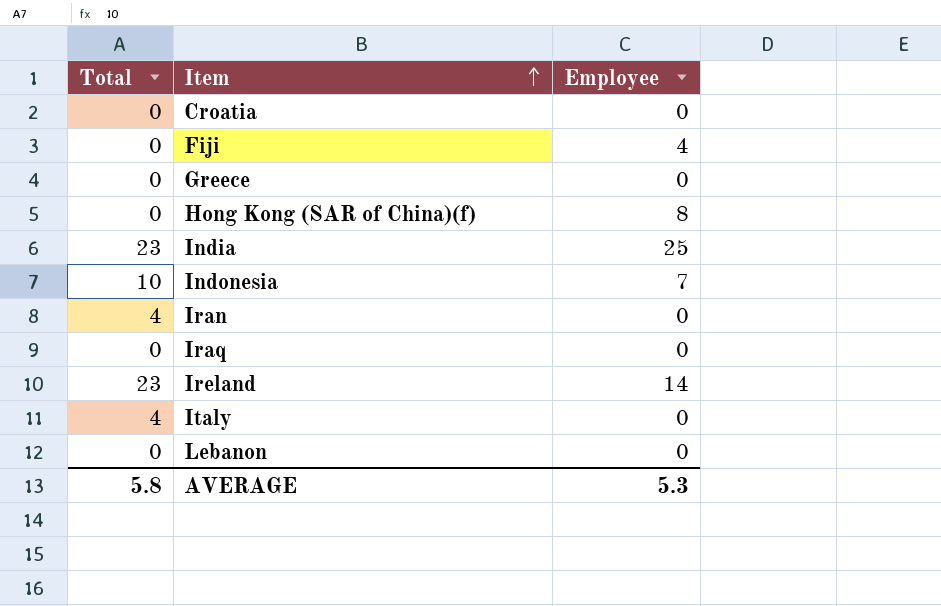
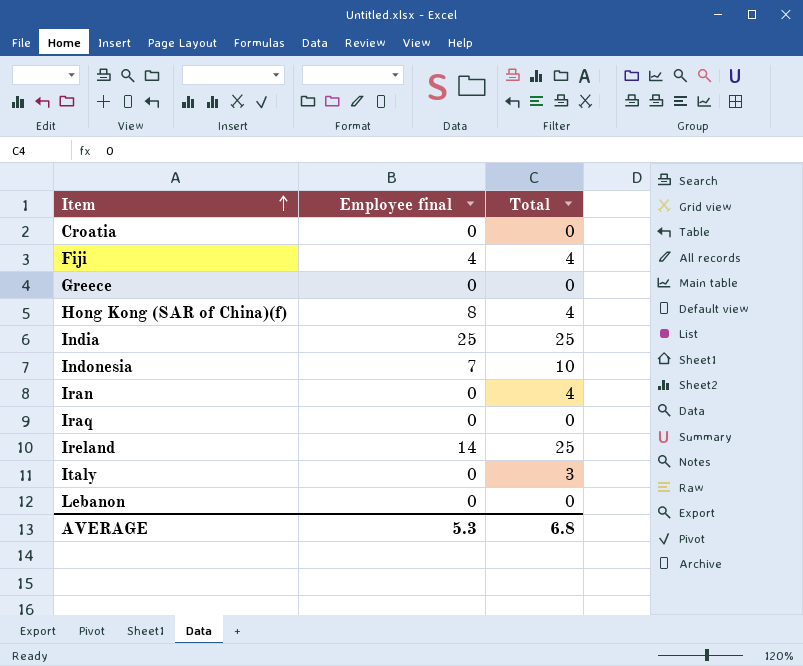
column name: Employee -> Employee final
column Total | position: 1 -> 3
Fiji | Total: 0 -> 4
Hong Kong (SAR of China)(f) | Total: 0 -> 4
India | Total: 23 -> 25
Ireland | Total: 23 -> 25
Italy | Total: 4 -> 3
AVERAGE | Total: 5.8 -> 6.8

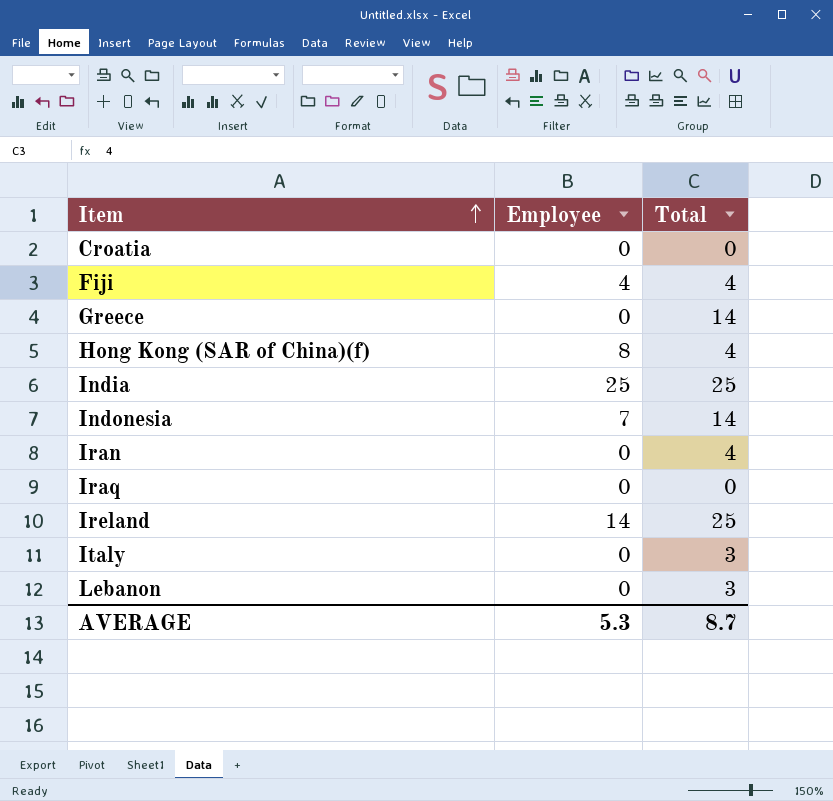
column name: Employee final -> Employee
Greece | Total: 0 -> 14
Indonesia | Total: 10 -> 14
Lebanon | Total: 0 -> 3
AVERAGE | Total: 6.8 -> 8.7

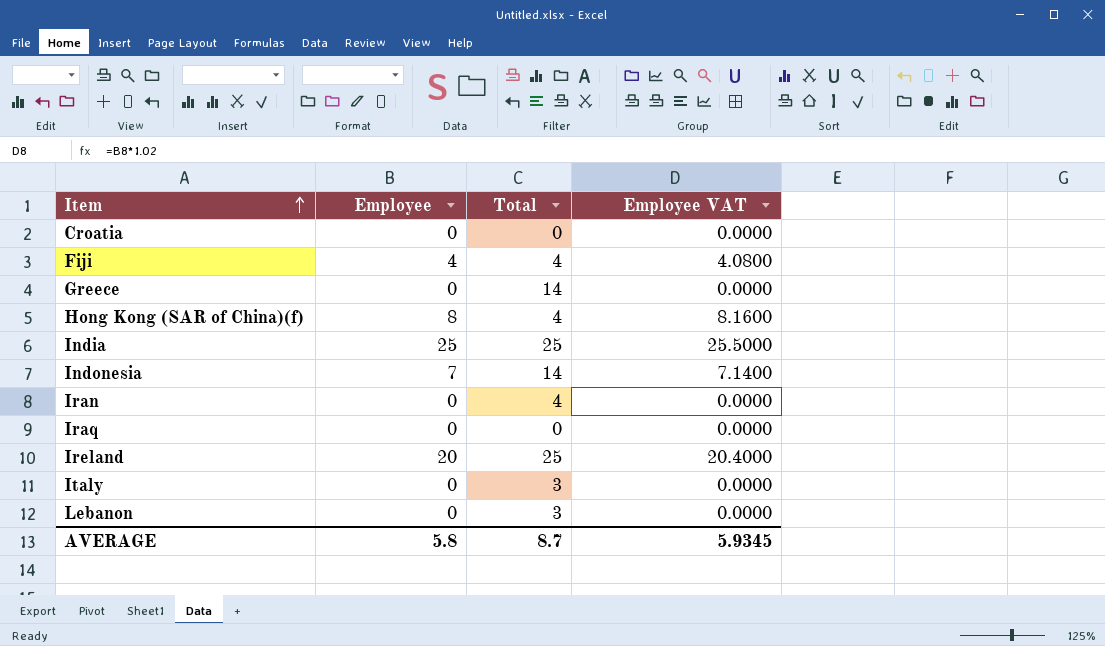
column Employee VAT | formula: none -> [Employee] * 1.02
Ireland | Employee: 14 -> 20
AVERAGE | Employee: 5.3 -> 5.8

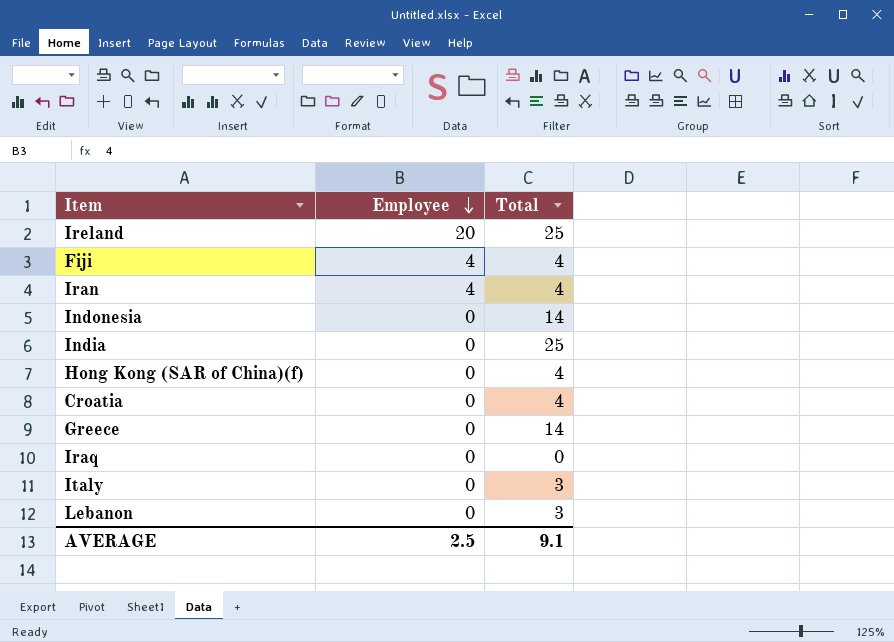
row order: Item ascending -> Employee descending
column Employee VAT | formula: [Employee] * 1.02 -> none
Iran | Employee: 0 -> 4
Indonesia | Employee: 7 -> 0
India | Employee: 25 -> 0
Hong Kong (SAR of China)(f) | Employee: 8 -> 0
Croatia | Total: 0 -> 4
AVERAGE | Employee: 5.8 -> 2.5
AVERAGE | Total: 8.7 -> 9.1

